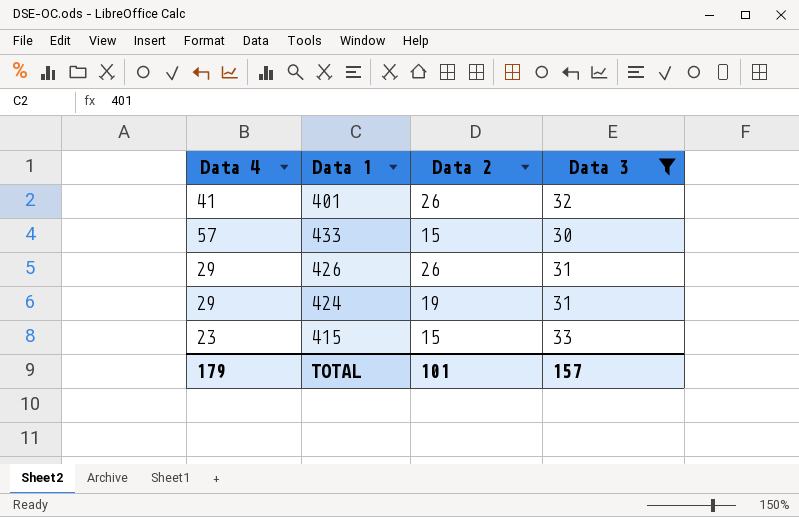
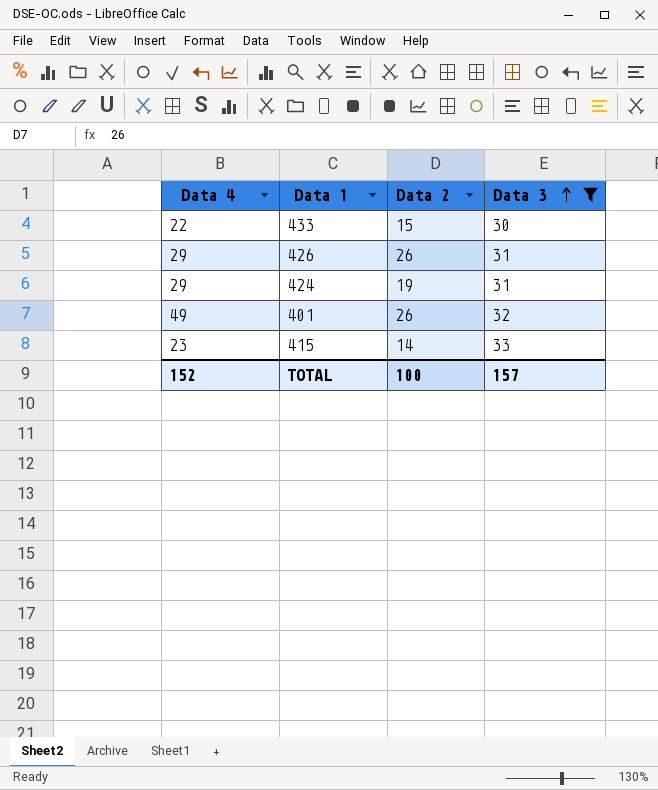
row order: none -> Data 3 ascending
433 | Data 4: 57 -> 22
401 | Data 4: 41 -> 49
415 | Data 2: 15 -> 14
TOTAL | Data 4: 179 -> 152
TOTAL | Data 2: 101 -> 100

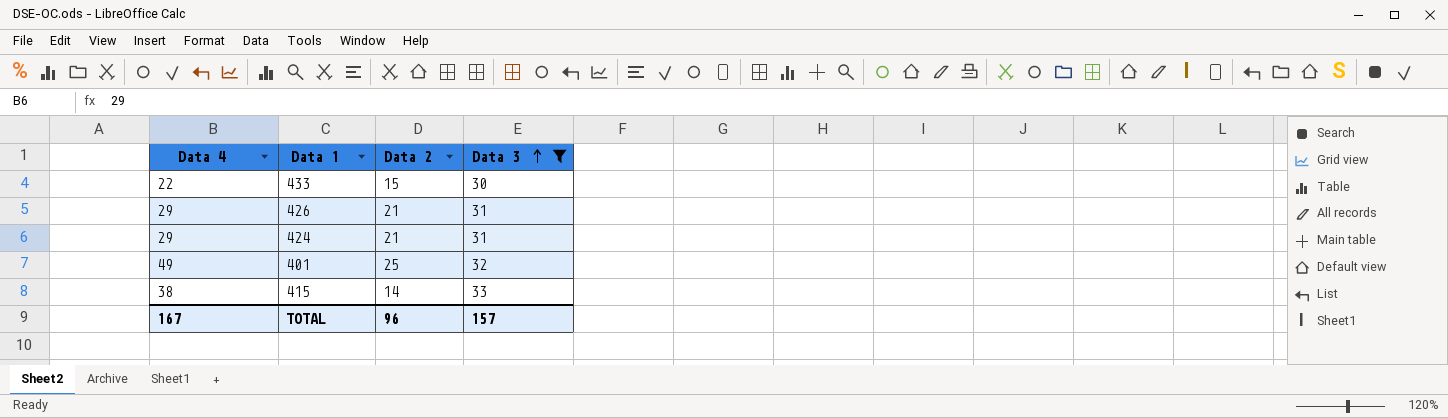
426 | Data 2: 26 -> 21
424 | Data 2: 19 -> 21
401 | Data 2: 26 -> 25
415 | Data 4: 23 -> 38
TOTAL | Data 4: 152 -> 167
TOTAL | Data 2: 100 -> 96

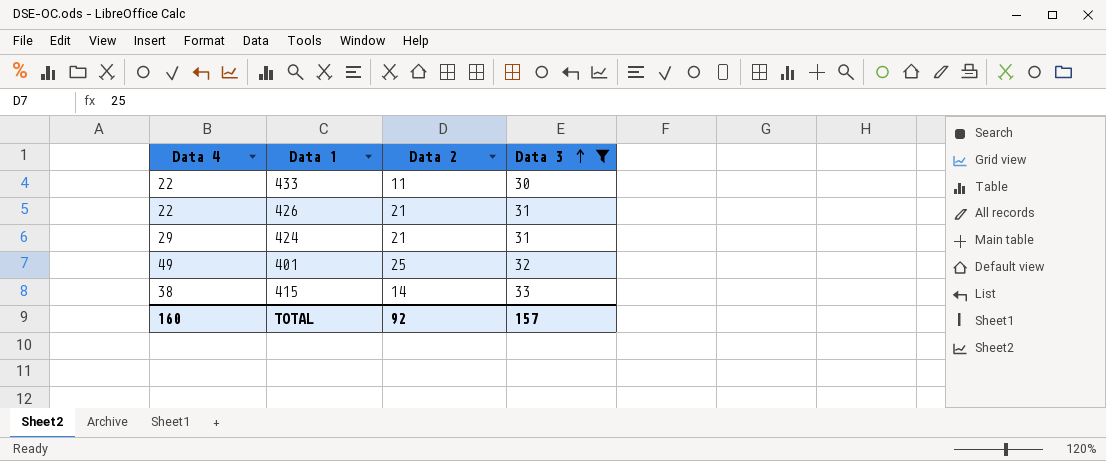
433 | Data 2: 15 -> 11
426 | Data 4: 29 -> 22
TOTAL | Data 4: 167 -> 160
TOTAL | Data 2: 96 -> 92

